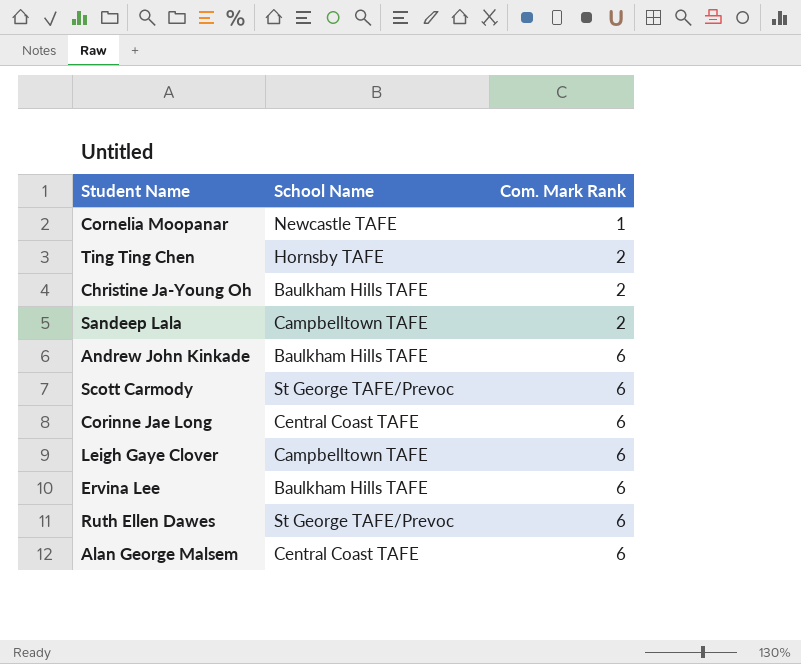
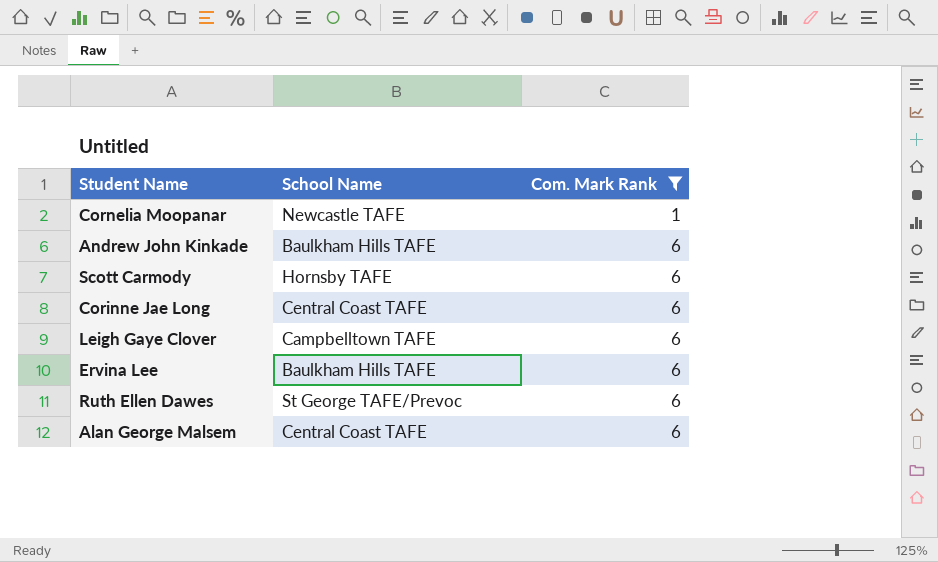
filter: none -> Com. Mark Rank != 2
Scott Carmody | School Name: St George TAFE/Prevoc -> Hornsby TAFE

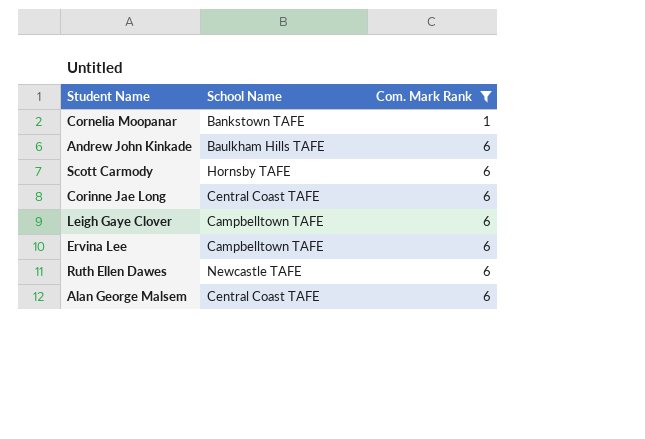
Cornelia Moopanar | School Name: Newcastle TAFE -> Bankstown TAFE
Ervina Lee | School Name: Baulkham Hills TAFE -> Campbelltown TAFE
Ruth Ellen Dawes | School Name: St George TAFE/Prevoc -> Newcastle TAFE

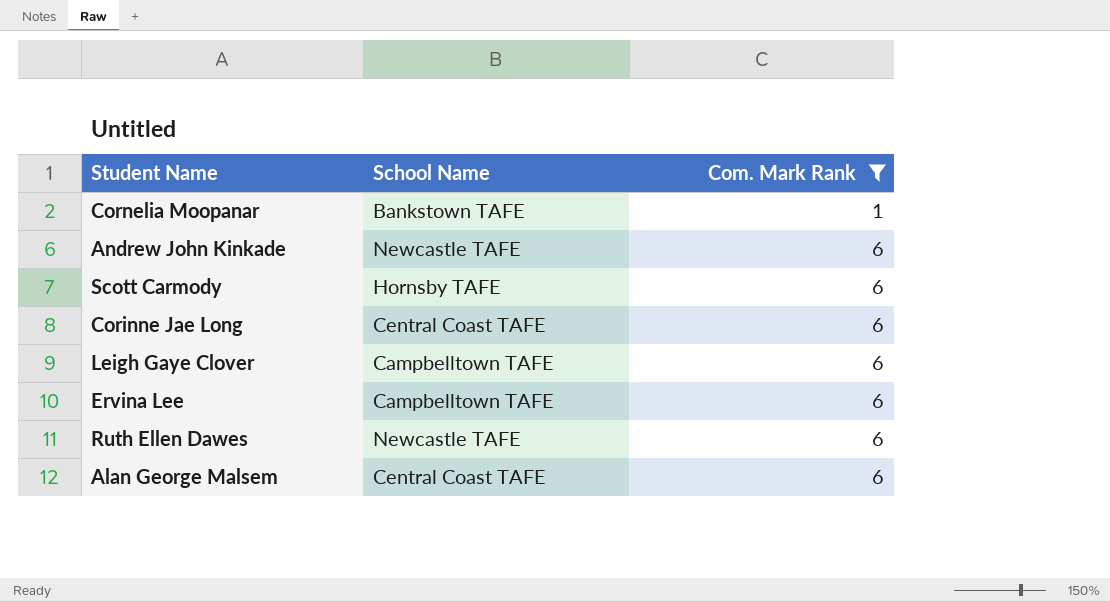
Andrew John Kinkade | School Name: Baulkham Hills TAFE -> Newcastle TAFE

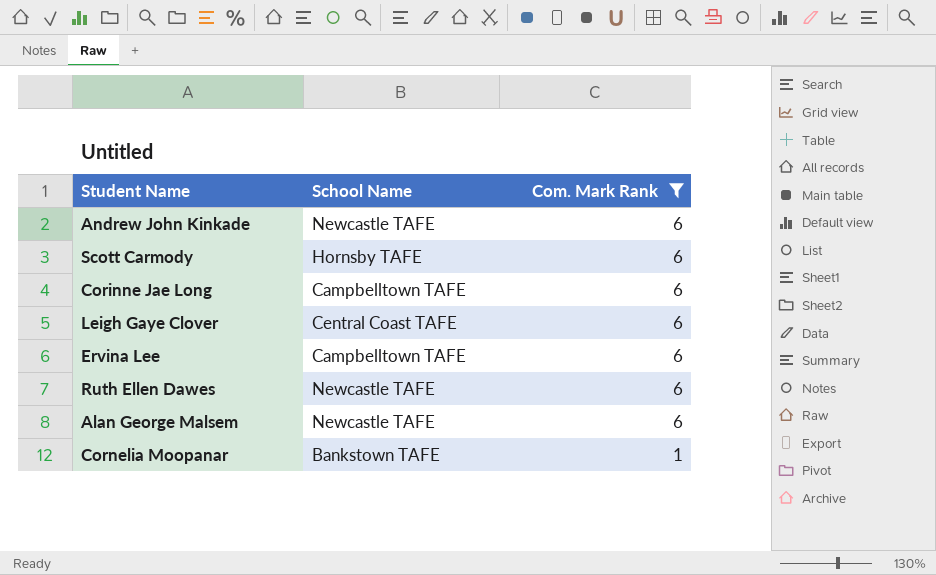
row order: Com. Mark Rank ascending -> Com. Mark Rank descending
Corinne Jae Long | School Name: Central Coast TAFE -> Campbelltown TAFE
Leigh Gaye Clover | School Name: Campbelltown TAFE -> Central Coast TAFE
Alan George Malsem | School Name: Central Coast TAFE -> Newcastle TAFE

